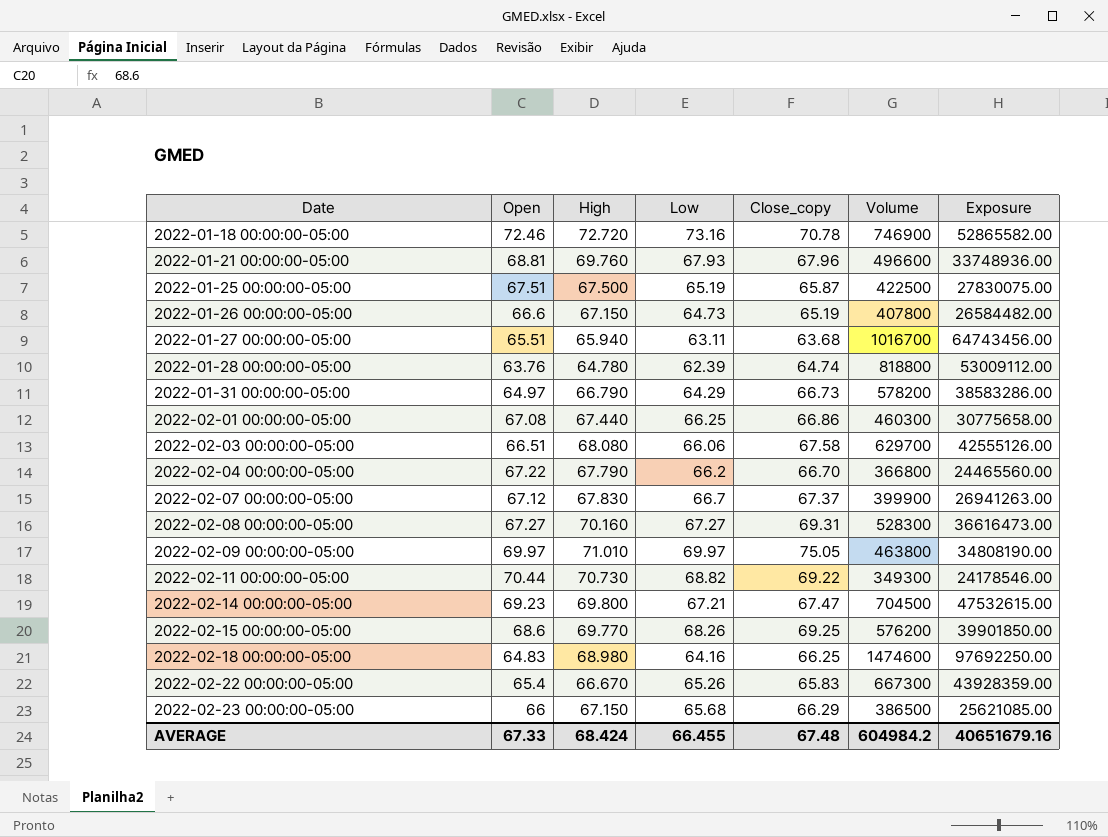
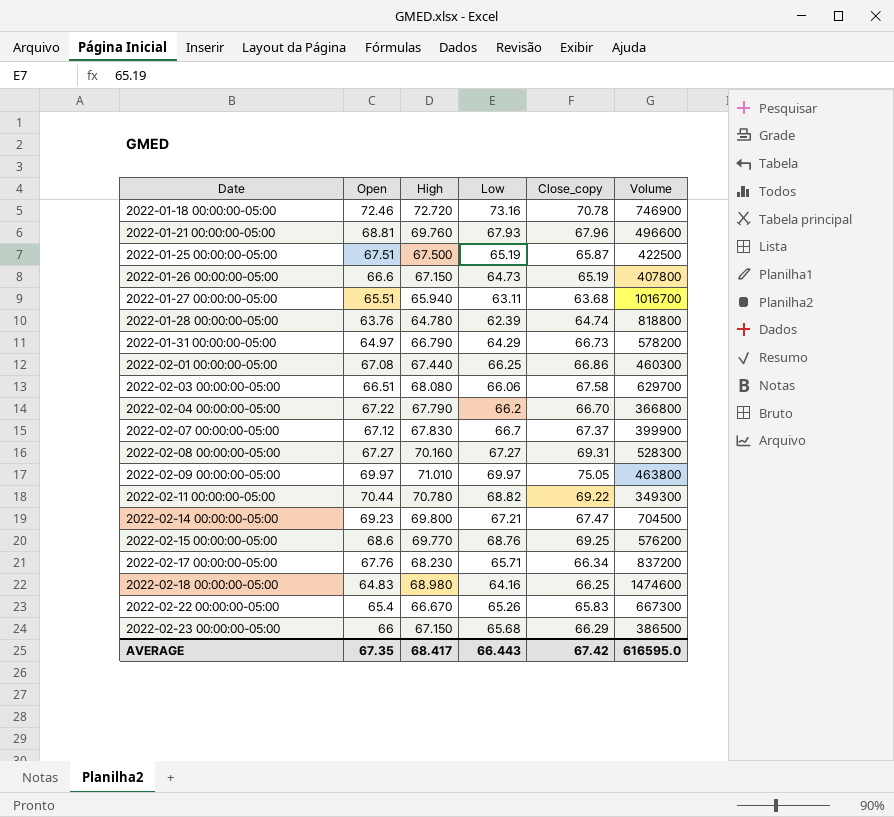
column Exposure | formula: [Close_copy] * [Volume] -> none
2022-02-11 00:00:00-05:00 | High: 70.730 -> 70.780
2022-02-15 00:00:00-05:00 | Low: 68.26 -> 68.76
row 2022-02-17 00:00:00-05:00: none -> 67.76 | 68.230 | 65.71 | 66.34 | 837200
AVERAGE | Open: 67.33 -> 67.35
AVERAGE | High: 68.424 -> 68.417
AVERAGE | Low: 66.455 -> 66.443
AVERAGE | Close_copy: 67.48 -> 67.42
AVERAGE | Volume: 604984.2 -> 616595.0

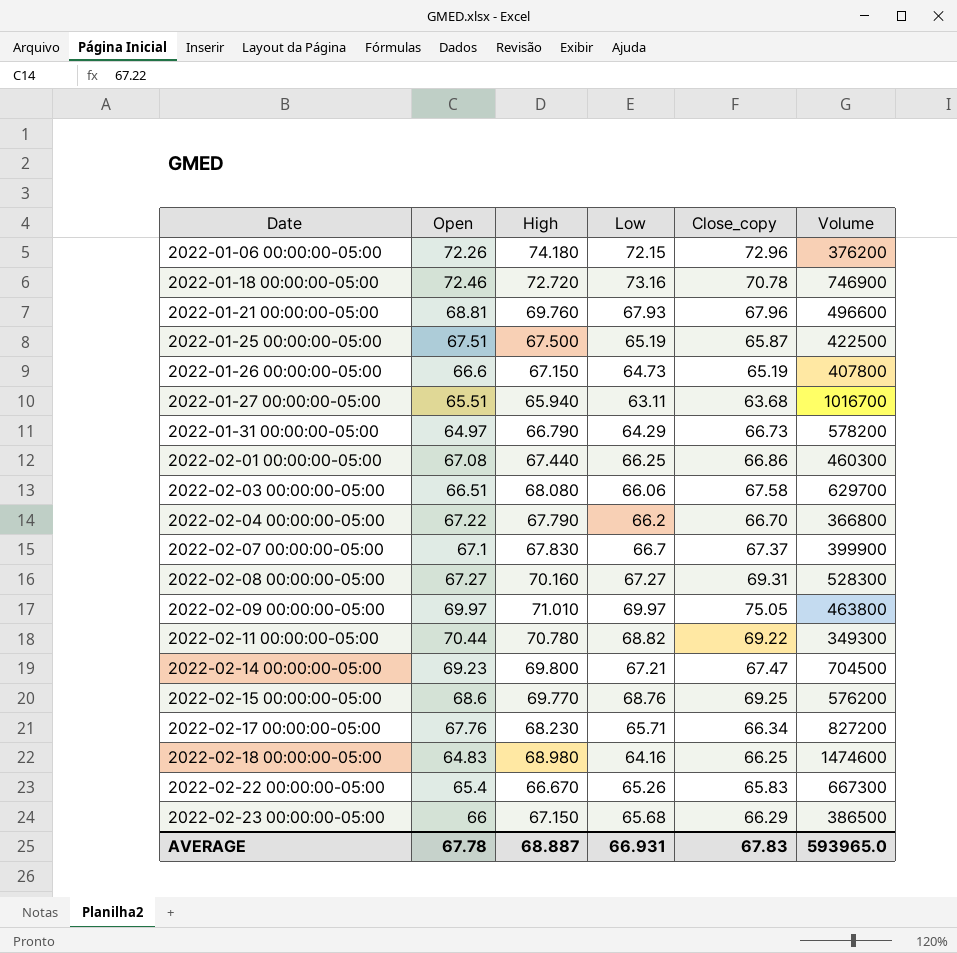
row 2022-01-28 00:00:00-05:00: 63.76 | 64.780 | 62.39 | 64.74 | 818800 -> none
row 2022-01-06 00:00:00-05:00: none -> 72.26 | 74.180 | 72.15 | 72.96 | 376200
2022-02-07 00:00:00-05:00 | Open: 67.12 -> 67.1
2022-02-17 00:00:00-05:00 | Volume: 837200 -> 827200
AVERAGE | Open: 67.35 -> 67.78
AVERAGE | High: 68.417 -> 68.887
AVERAGE | Low: 66.443 -> 66.931
AVERAGE | Close_copy: 67.42 -> 67.83
AVERAGE | Volume: 616595.0 -> 593965.0

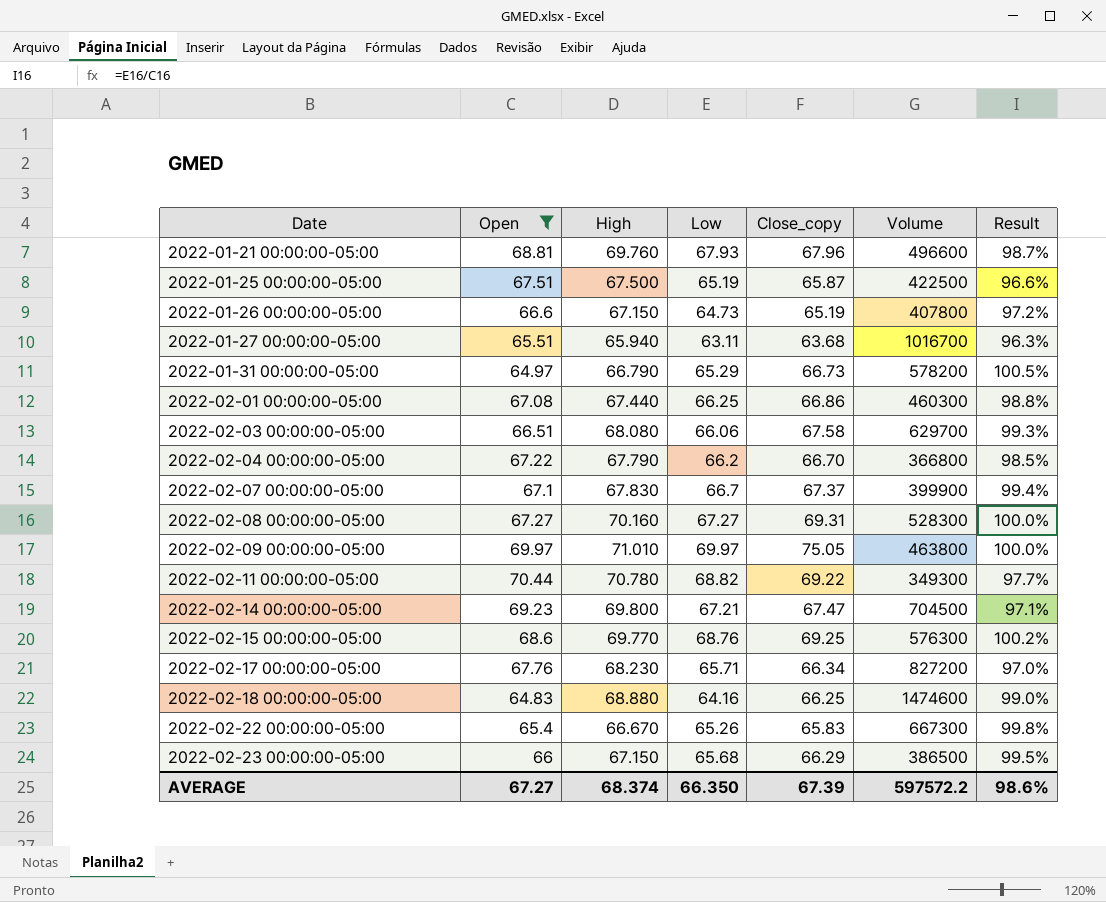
filter: none -> Open <= 70.44
column Result | formula: none -> [Low] / [Open]
2022-01-31 00:00:00-05:00 | Low: 64.29 -> 65.29
2022-02-15 00:00:00-05:00 | Volume: 576200 -> 576300
2022-02-18 00:00:00-05:00 | High: 68.980 -> 68.880
AVERAGE | Open: 67.78 -> 67.27
AVERAGE | High: 68.887 -> 68.374
AVERAGE | Low: 66.931 -> 66.350
AVERAGE | Close_copy: 67.83 -> 67.39
AVERAGE | Volume: 593965.0 -> 597572.2

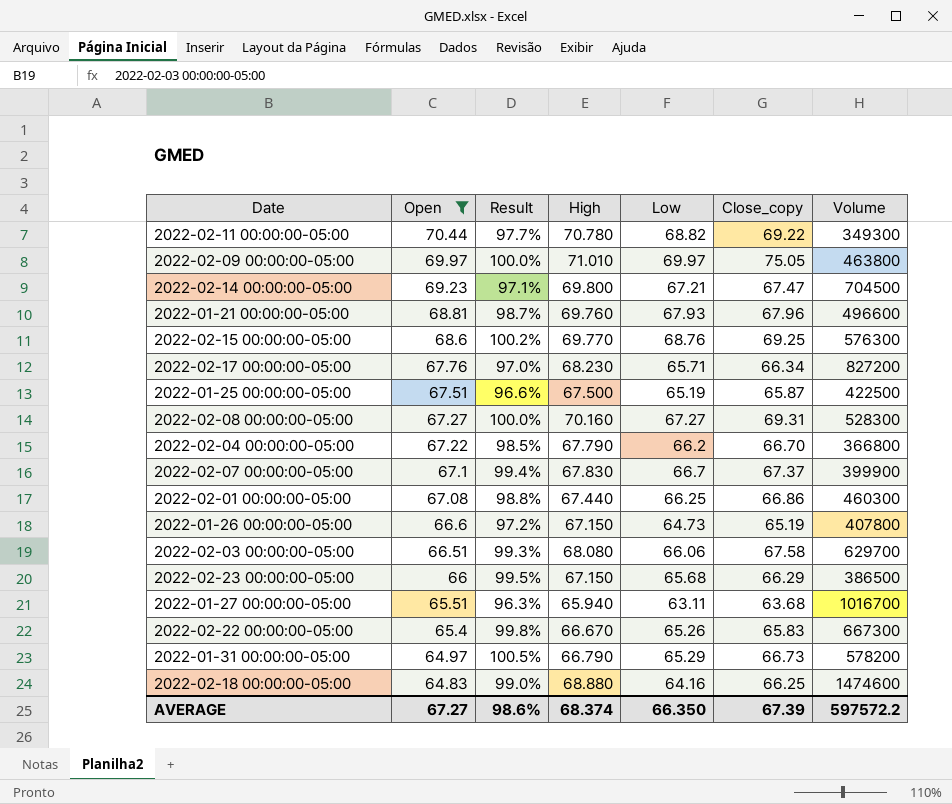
row order: Date ascending -> Open descending
column Result | position: 7 -> 3

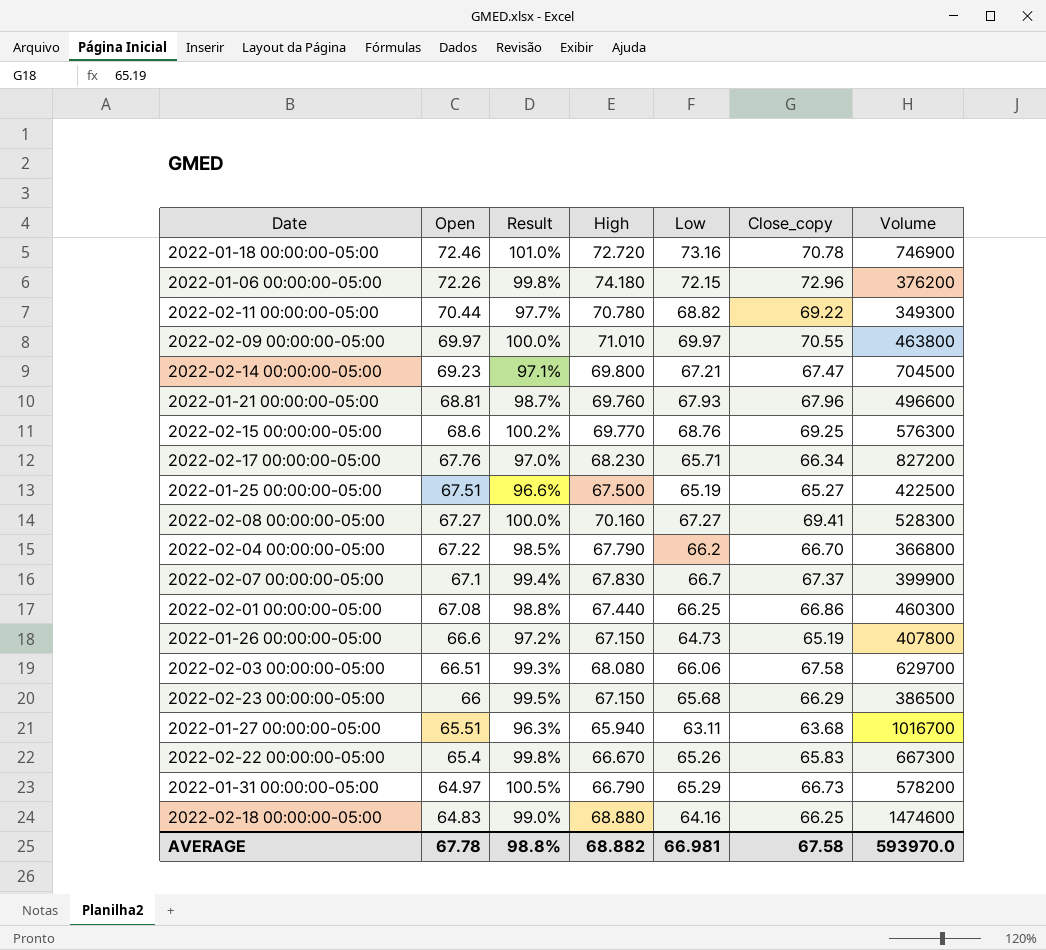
filter: Open <= 70.44 -> none
2022-02-09 00:00:00-05:00 | Close_copy: 75.05 -> 70.55
2022-01-25 00:00:00-05:00 | Close_copy: 65.87 -> 65.27
2022-02-08 00:00:00-05:00 | Close_copy: 69.31 -> 69.41
AVERAGE | Open: 67.27 -> 67.78
AVERAGE | Result: 98.6% -> 98.8%
AVERAGE | High: 68.374 -> 68.882
AVERAGE | Low: 66.350 -> 66.981
AVERAGE | Close_copy: 67.39 -> 67.58
AVERAGE | Volume: 597572.2 -> 593970.0

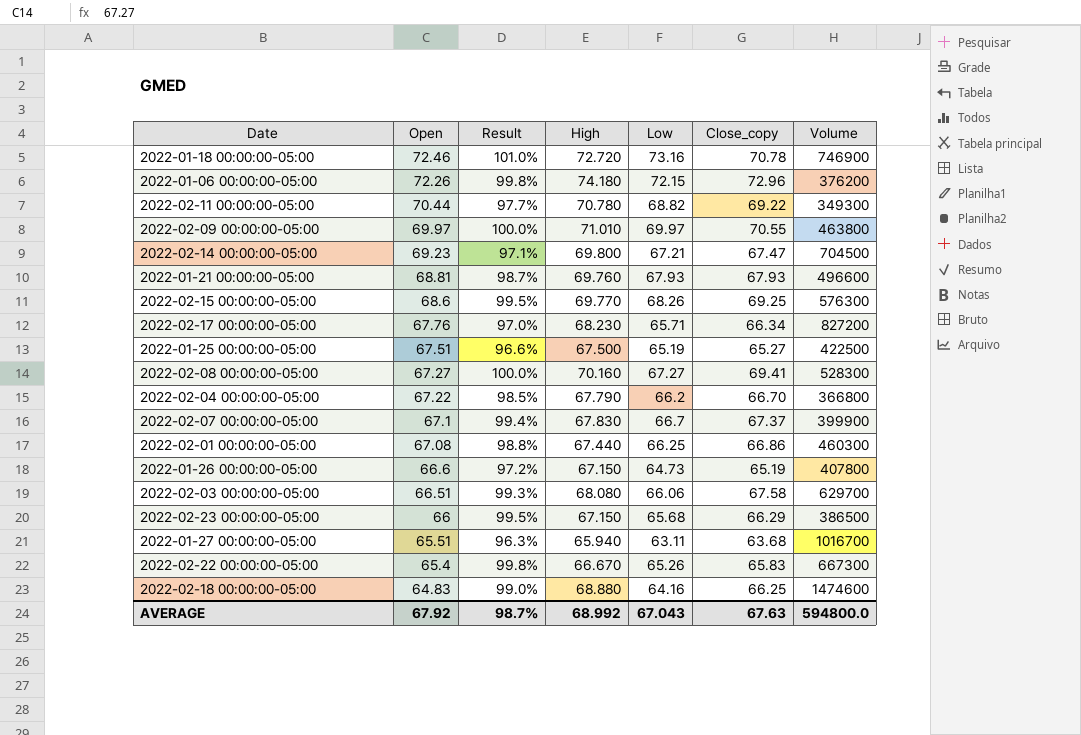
row 2022-01-31 00:00:00-05:00: 64.97 | 100.5% | 66.790 | 65.29 | 66.73 | 578200 -> none
2022-01-21 00:00:00-05:00 | Close_copy: 67.96 -> 67.93
2022-02-15 00:00:00-05:00 | Result: 100.2% -> 99.5%
2022-02-15 00:00:00-05:00 | Low: 68.76 -> 68.26
AVERAGE | Open: 67.78 -> 67.92
AVERAGE | Result: 98.8% -> 98.7%
AVERAGE | High: 68.882 -> 68.992
AVERAGE | Low: 66.981 -> 67.043
AVERAGE | Close_copy: 67.58 -> 67.63
AVERAGE | Volume: 593970.0 -> 594800.0

